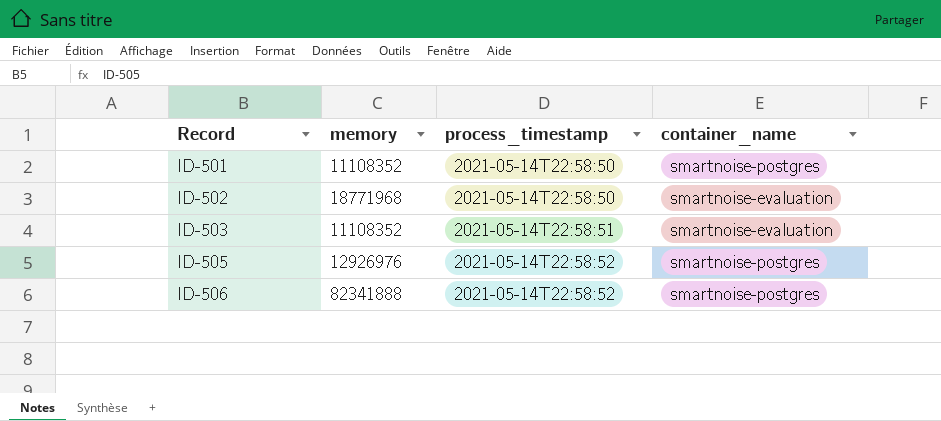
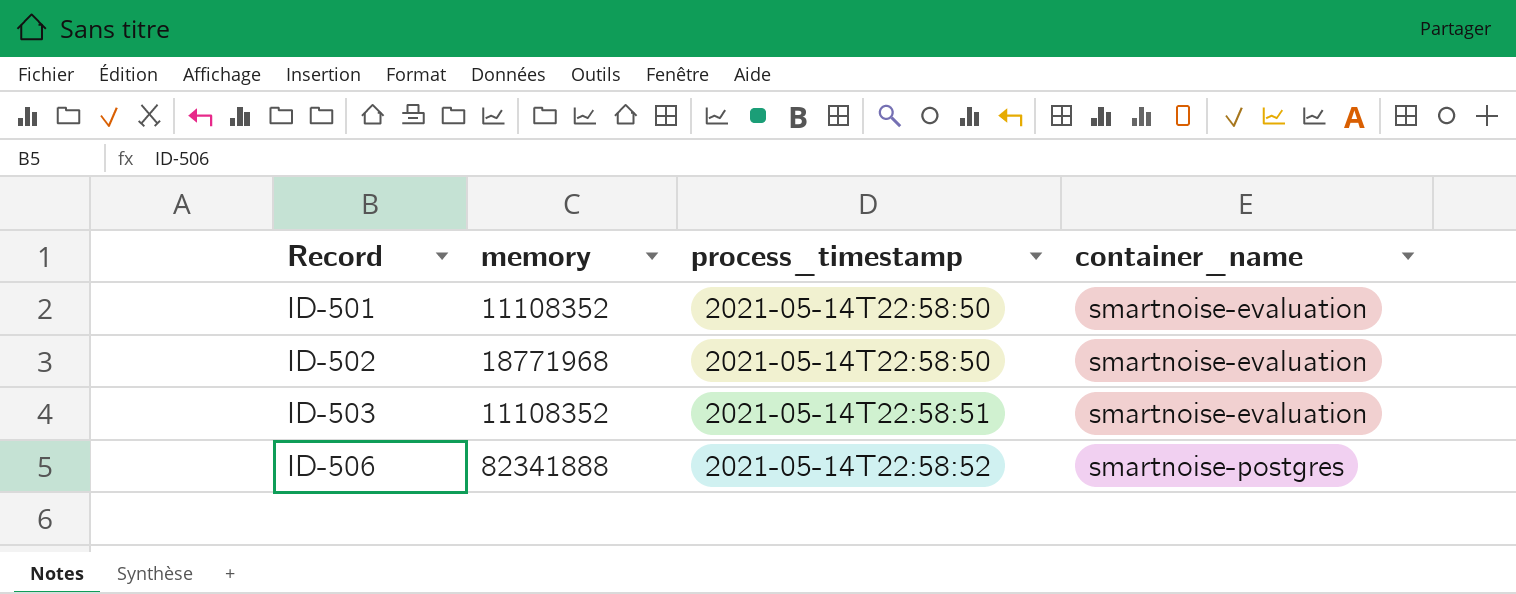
row ID-505: 12926976 | 2021-05-14T22:58:52 | smartnoise-postgres -> none
ID-501 | container_name: smartnoise-postgres -> smartnoise-evaluation

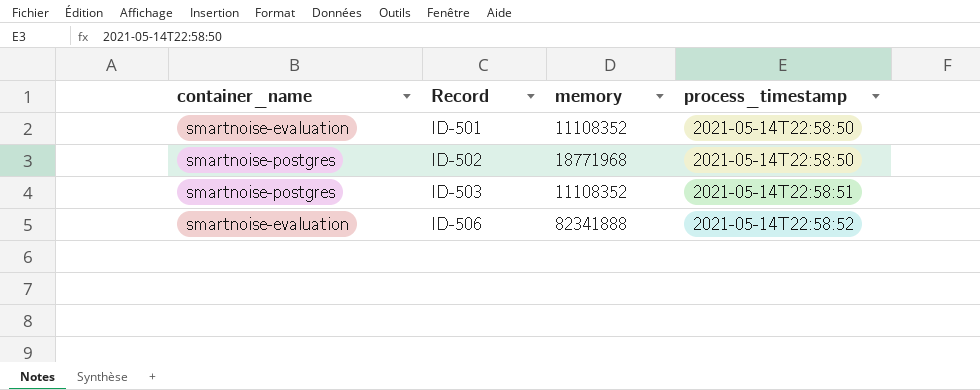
column container_name | position: 4 -> 1
ID-502 | container_name: smartnoise-evaluation -> smartnoise-postgres
ID-503 | container_name: smartnoise-evaluation -> smartnoise-postgres
ID-506 | container_name: smartnoise-postgres -> smartnoise-evaluation

